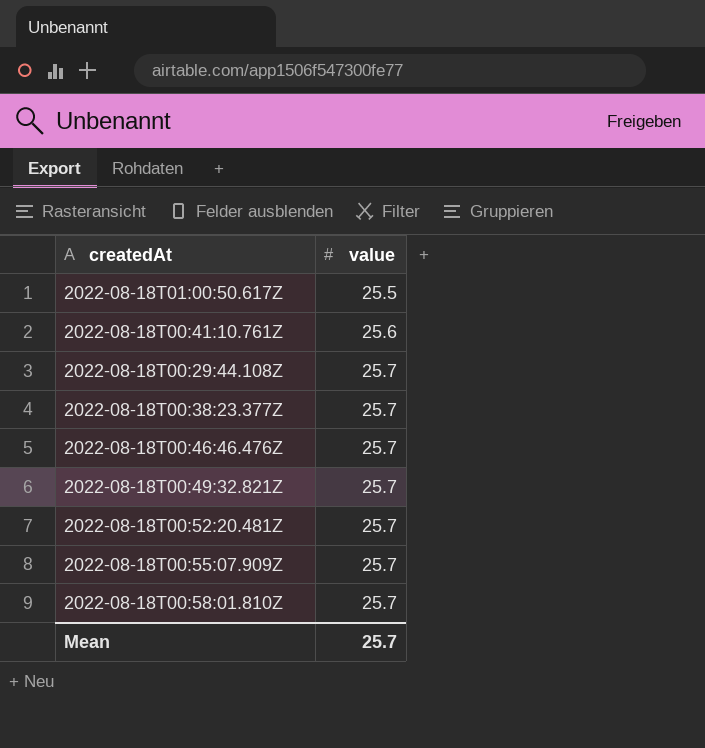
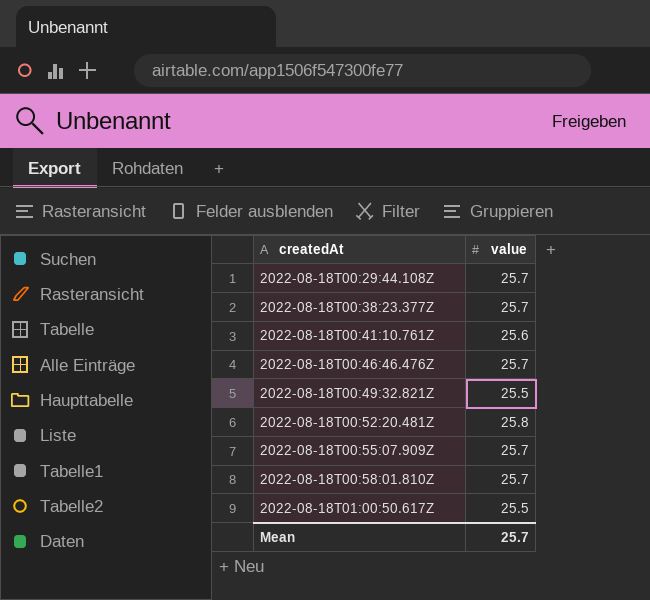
row order: value ascending -> createdAt ascending
2022-08-18T00:49:32.821Z | value: 25.7 -> 25.5
2022-08-18T00:52:20.481Z | value: 25.7 -> 25.8

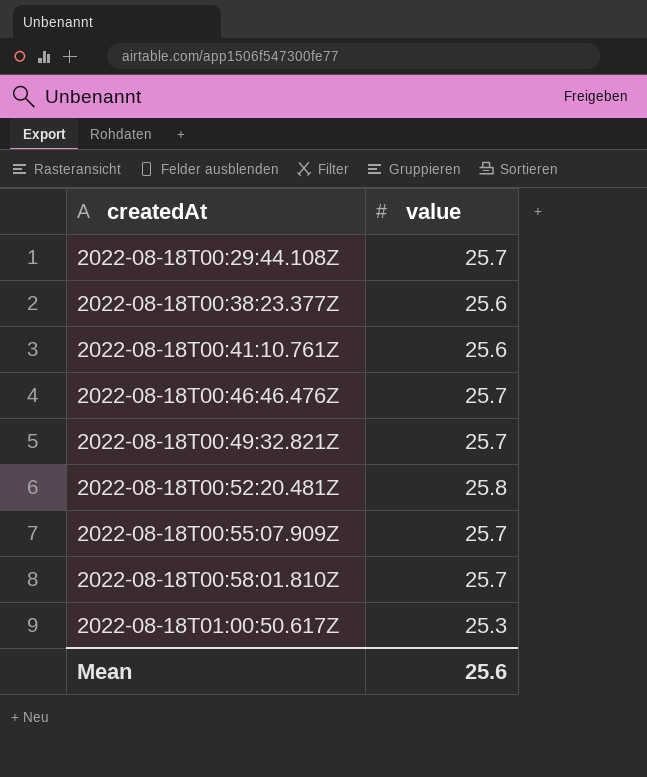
2022-08-18T00:38:23.377Z | value: 25.7 -> 25.6
2022-08-18T00:49:32.821Z | value: 25.5 -> 25.7
2022-08-18T01:00:50.617Z | value: 25.5 -> 25.3
Mean | value: 25.7 -> 25.6

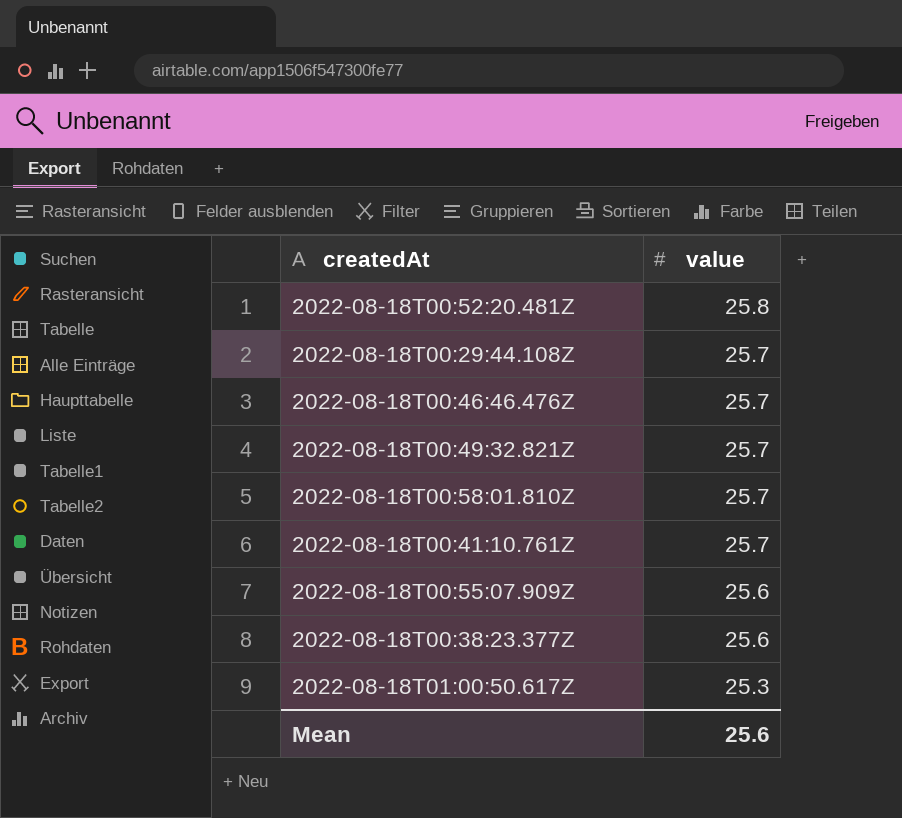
row order: createdAt ascending -> value descending
2022-08-18T00:41:10.761Z | value: 25.6 -> 25.7
2022-08-18T00:55:07.909Z | value: 25.7 -> 25.6

